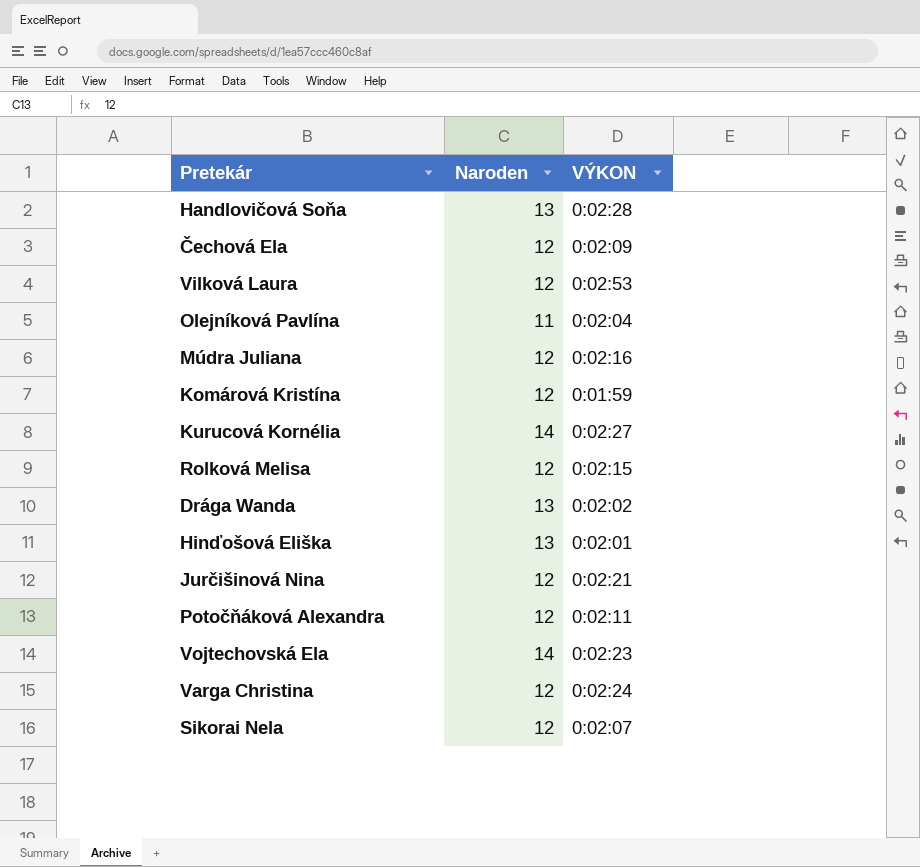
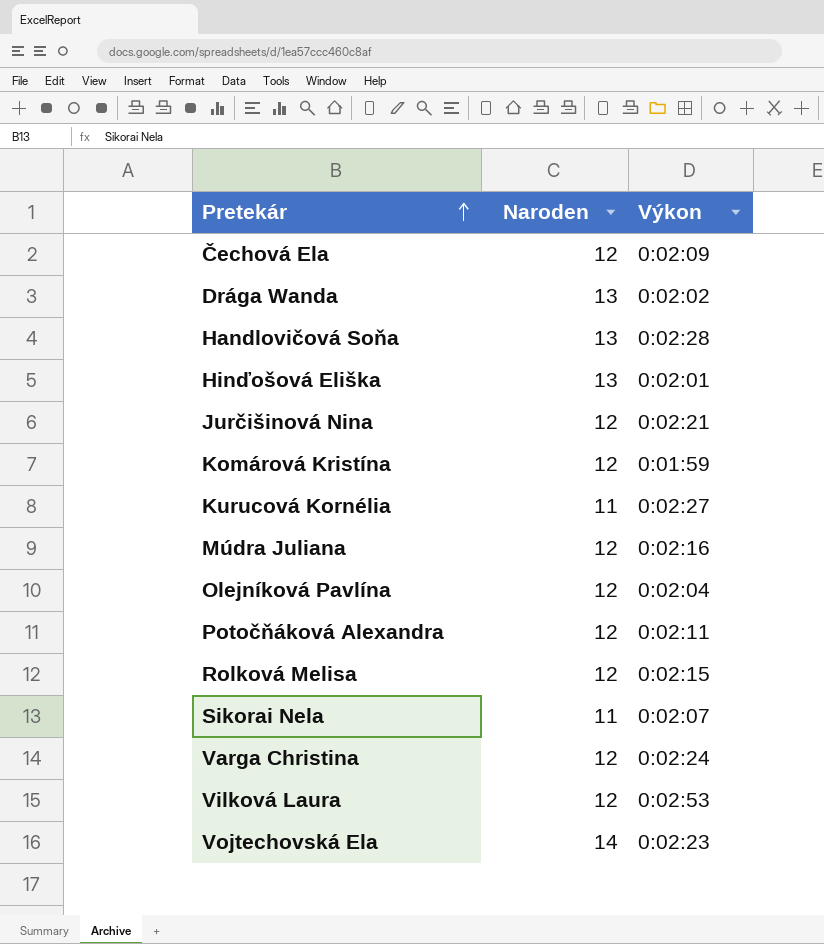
row order: none -> Pretekár ascending
column name: VÝKON -> Výkon
Kurucová Kornélia | Naroden: 14 -> 11
Olejníková Pavlína | Naroden: 11 -> 12
Sikorai Nela | Naroden: 12 -> 11

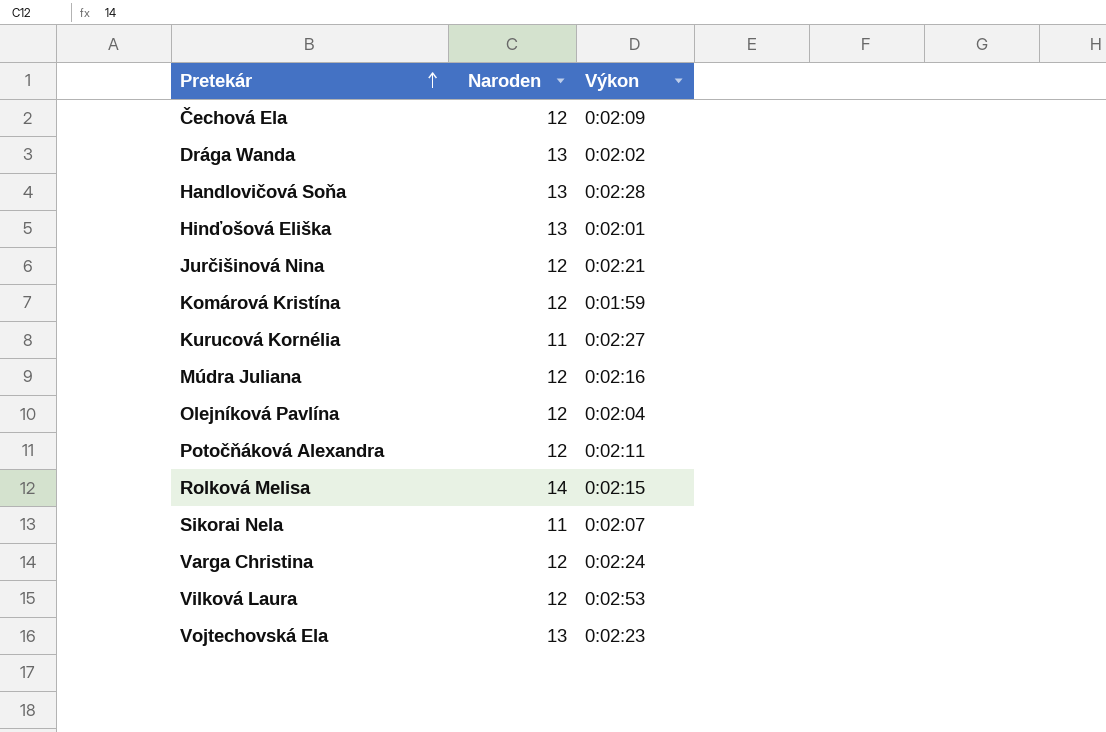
Rolková Melisa | Naroden: 12 -> 14
Vojtechovská Ela | Naroden: 14 -> 13

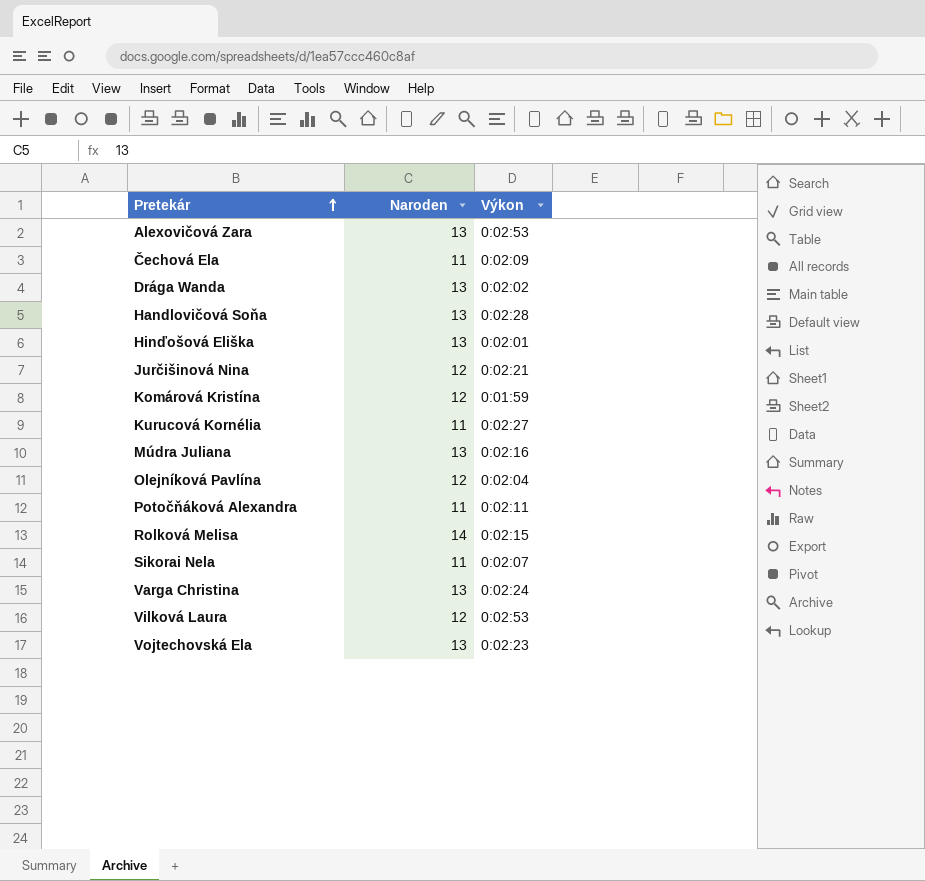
row Alexovičová Zara: none -> 13 | 0:02:53
Čechová Ela | Naroden: 12 -> 11
Múdra Juliana | Naroden: 12 -> 13
Potočňáková Alexandra | Naroden: 12 -> 11
Varga Christina | Naroden: 12 -> 13

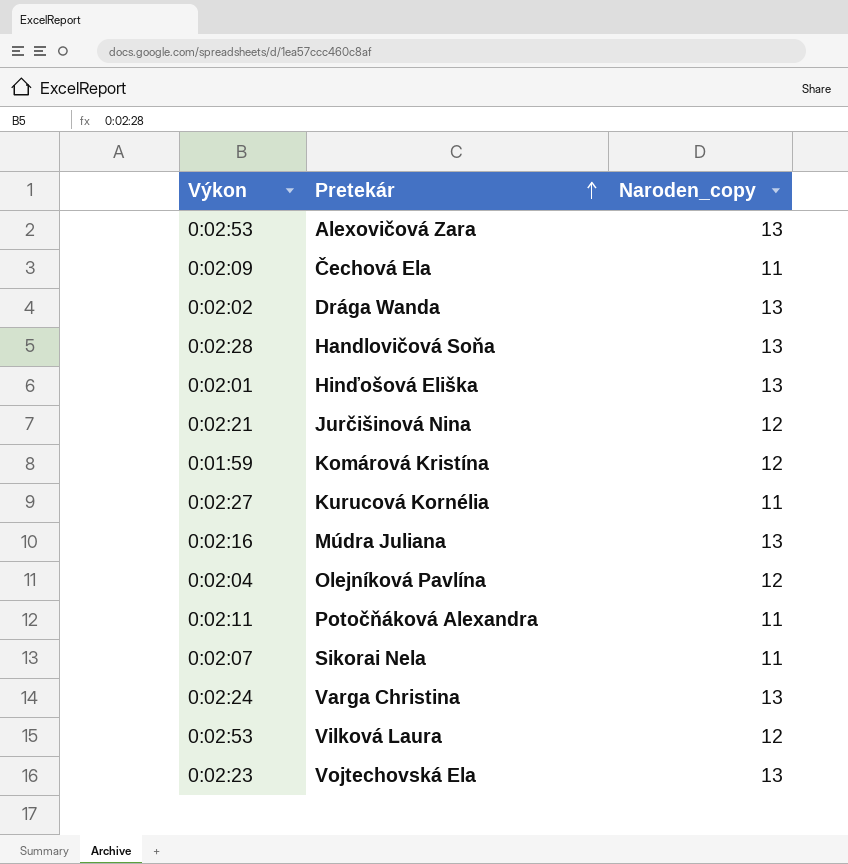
column Výkon | position: 3 -> 1
column name: Naroden -> Naroden_copy
row Rolková Melisa: 14 | 0:02:15 -> none

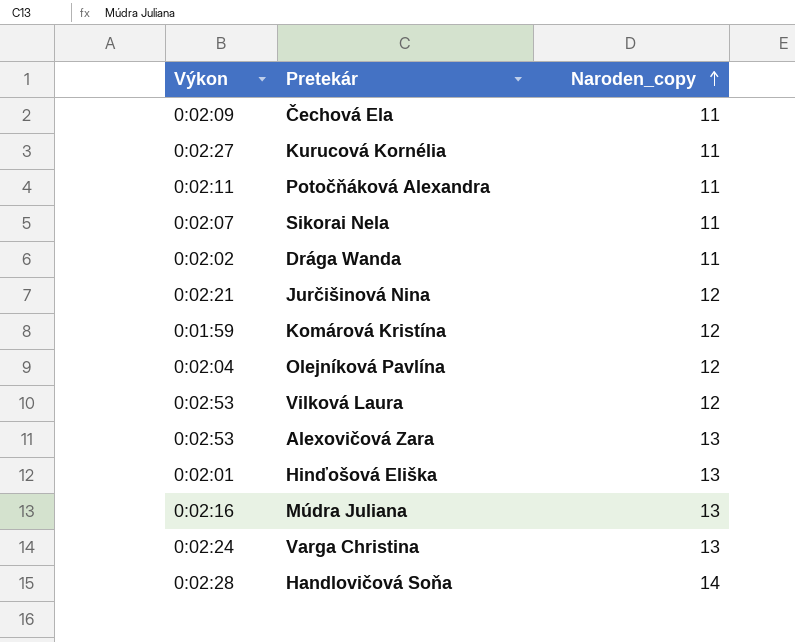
row order: Pretekár ascending -> Naroden_copy ascending
row Vojtechovská Ela: 0:02:23 | 13 -> none
Drága Wanda | Naroden_copy: 13 -> 11
Handlovičová Soňa | Naroden_copy: 13 -> 14

